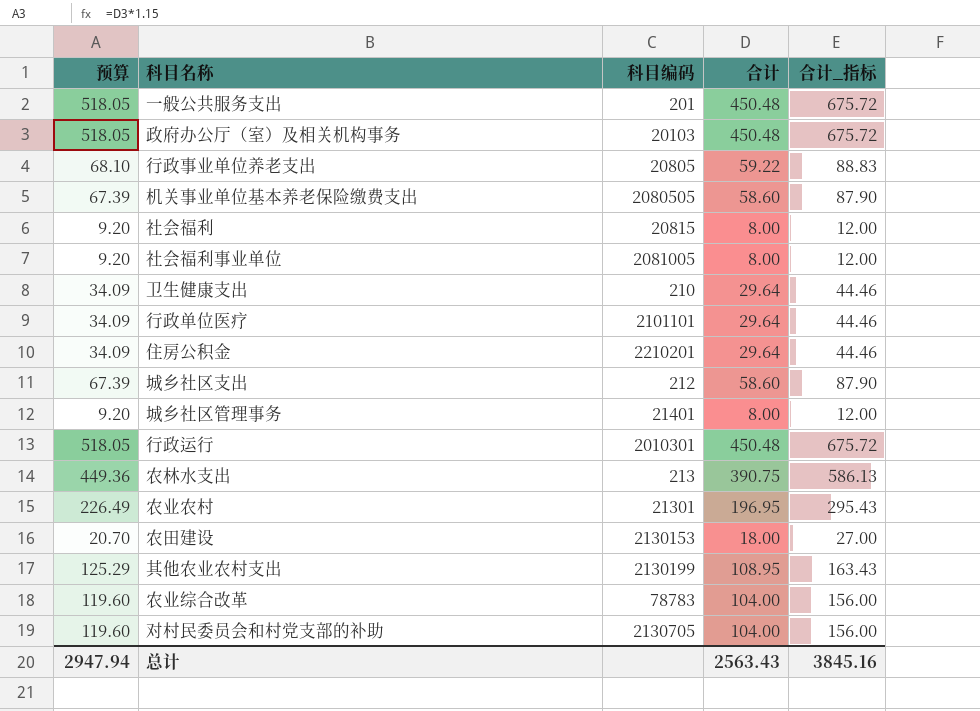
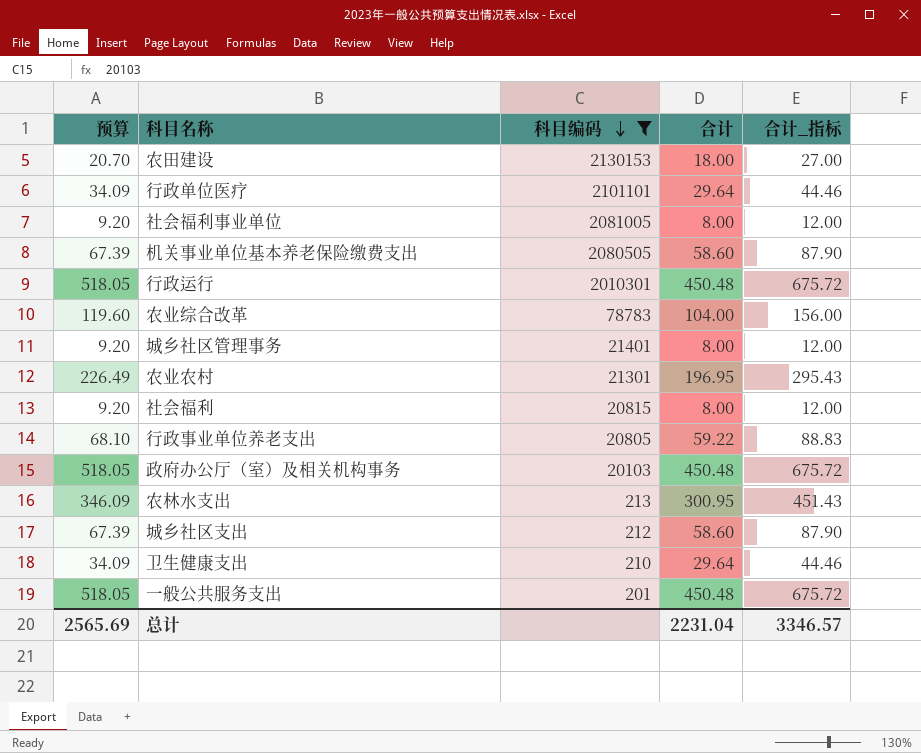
filter: none -> 科目编码 <= 2130153
row order: none -> 科目编码 descending
农林水支出 | 预算: 449.36 -> 346.09
农林水支出 | 合计: 390.75 -> 300.95
农林水支出 | 合计_指标: 586.13 -> 451.43
总计 | 预算: 2947.94 -> 2565.69
总计 | 合计: 2563.43 -> 2231.04
总计 | 合计_指标: 3845.16 -> 3346.57

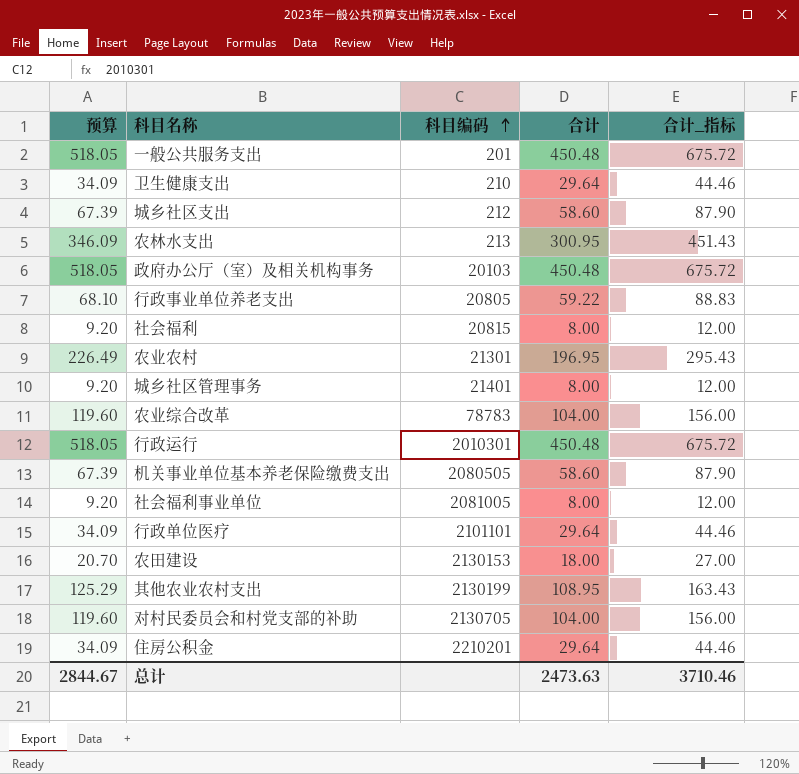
filter: 科目编码 <= 2130153 -> none
row order: 科目编码 descending -> 科目编码 ascending
总计 | 预算: 2565.69 -> 2844.67
总计 | 合计: 2231.04 -> 2473.63
总计 | 合计_指标: 3346.57 -> 3710.46

